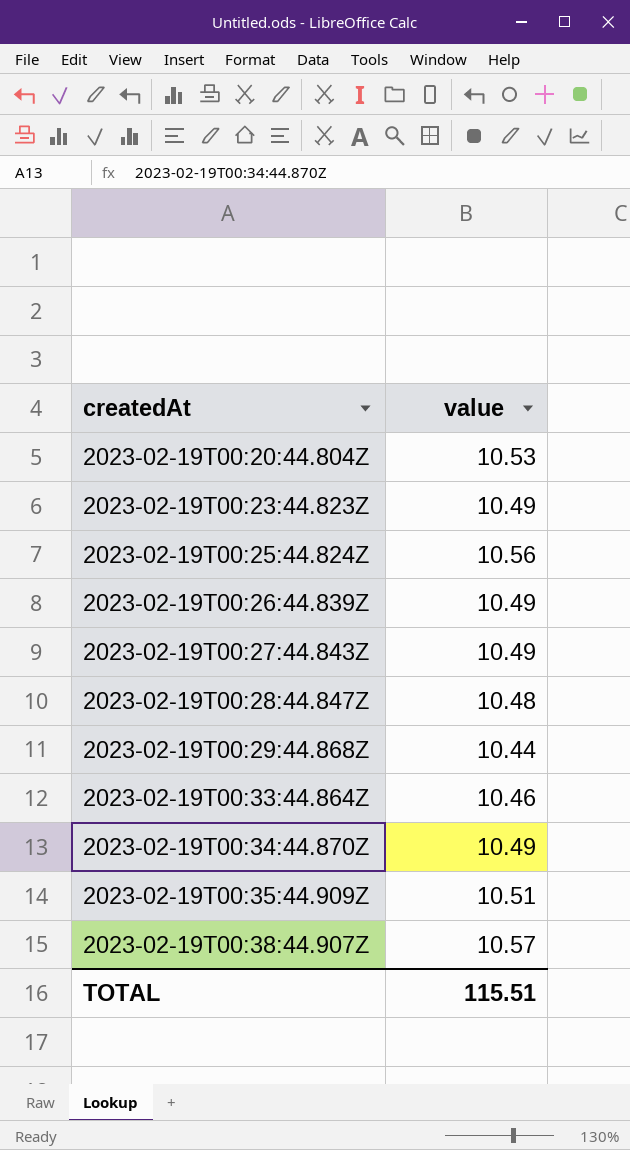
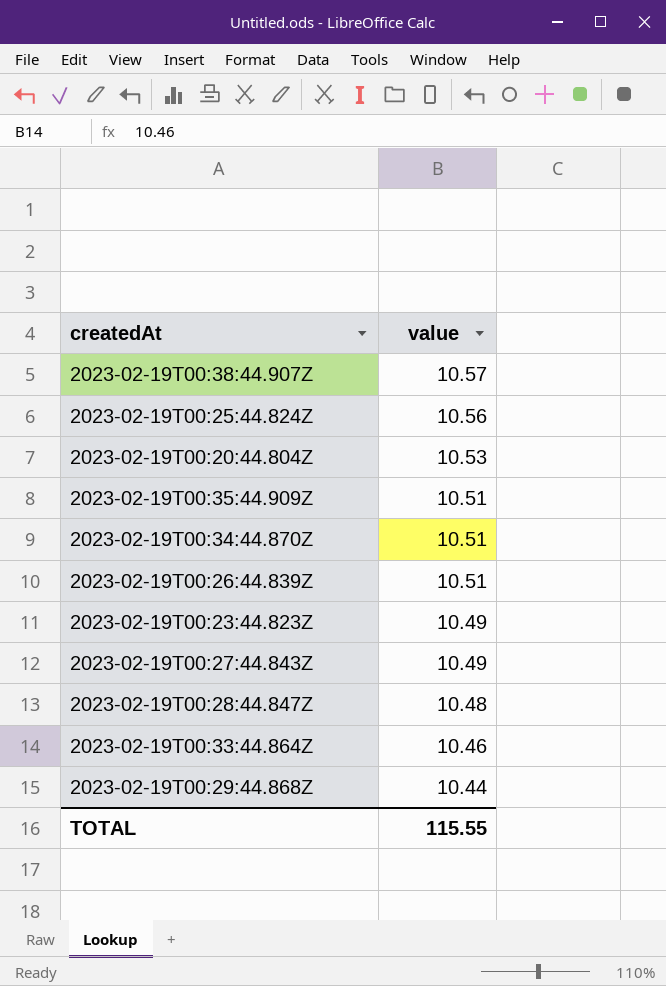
row order: createdAt ascending -> value descending
2023-02-19T00:34:44.870Z | value: 10.49 -> 10.51
2023-02-19T00:26:44.839Z | value: 10.49 -> 10.51
TOTAL | value: 115.51 -> 115.55

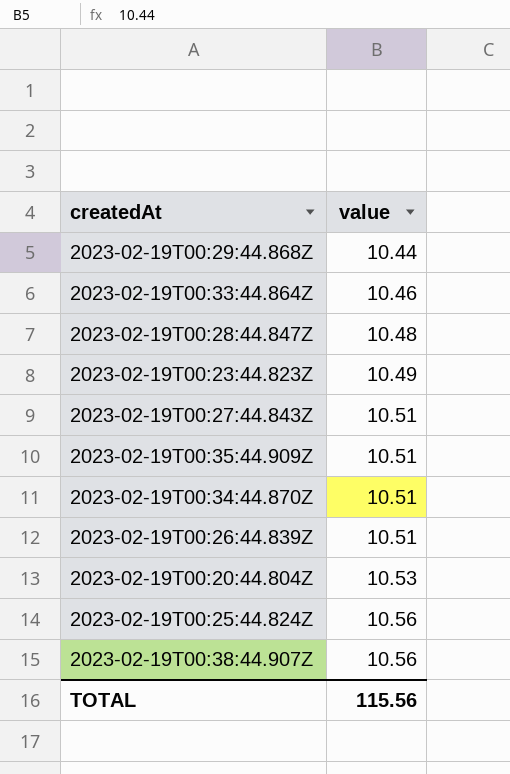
row order: value descending -> value ascending
2023-02-19T00:27:44.843Z | value: 10.49 -> 10.51
2023-02-19T00:38:44.907Z | value: 10.57 -> 10.56
TOTAL | value: 115.55 -> 115.56

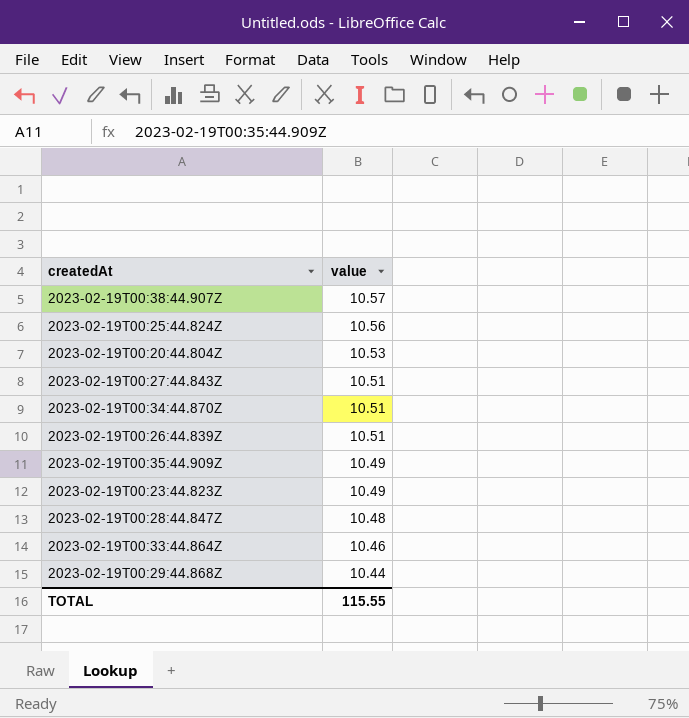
row order: value ascending -> value descending
2023-02-19T00:38:44.907Z | value: 10.56 -> 10.57
2023-02-19T00:35:44.909Z | value: 10.51 -> 10.49
TOTAL | value: 115.56 -> 115.55

